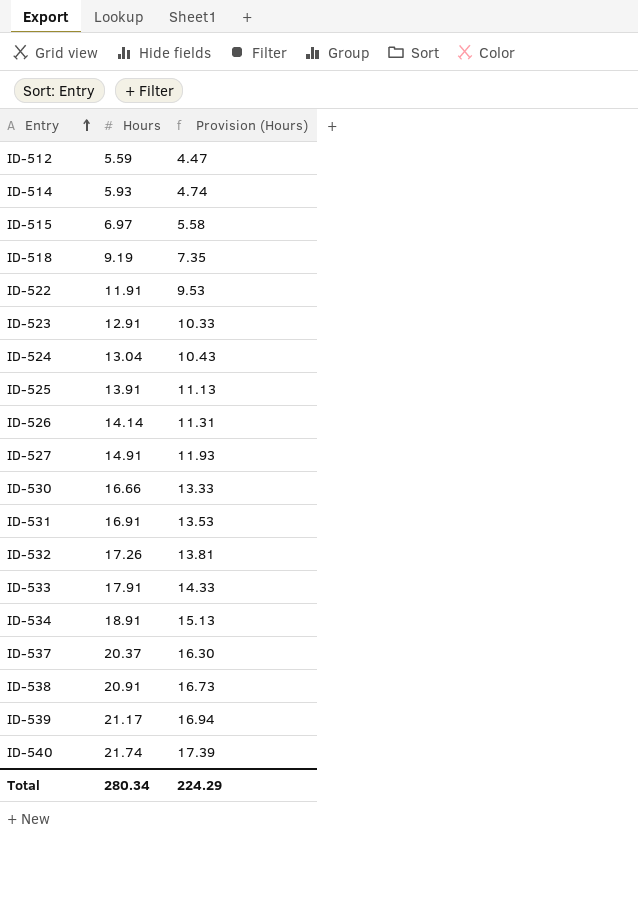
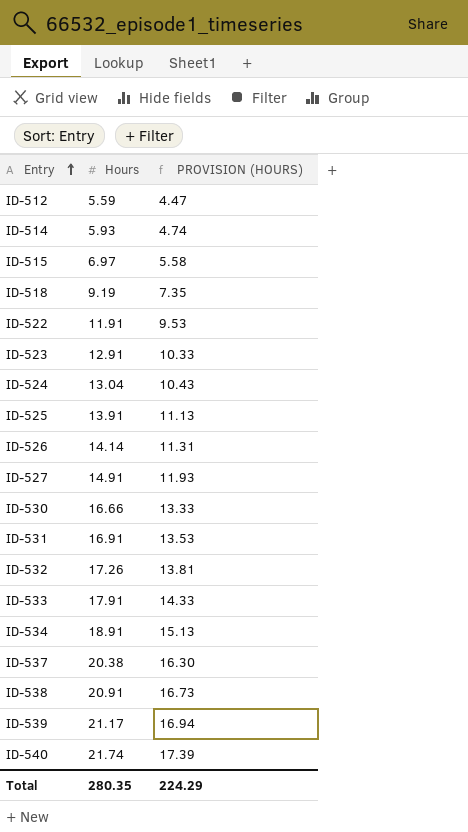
column name: Provision (Hours) -> PROVISION (HOURS)
ID-537 | Hours: 20.37 -> 20.38
Total | Hours: 280.34 -> 280.35

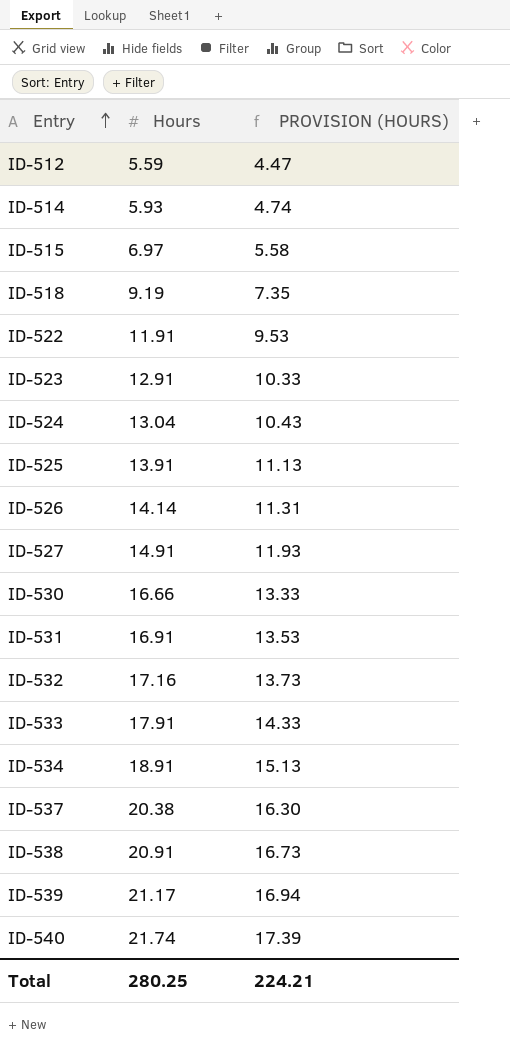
ID-532 | Hours: 17.26 -> 17.16
ID-532 | PROVISION (HOURS): 13.81 -> 13.73
Total | Hours: 280.35 -> 280.25
Total | PROVISION (HOURS): 224.29 -> 224.21

